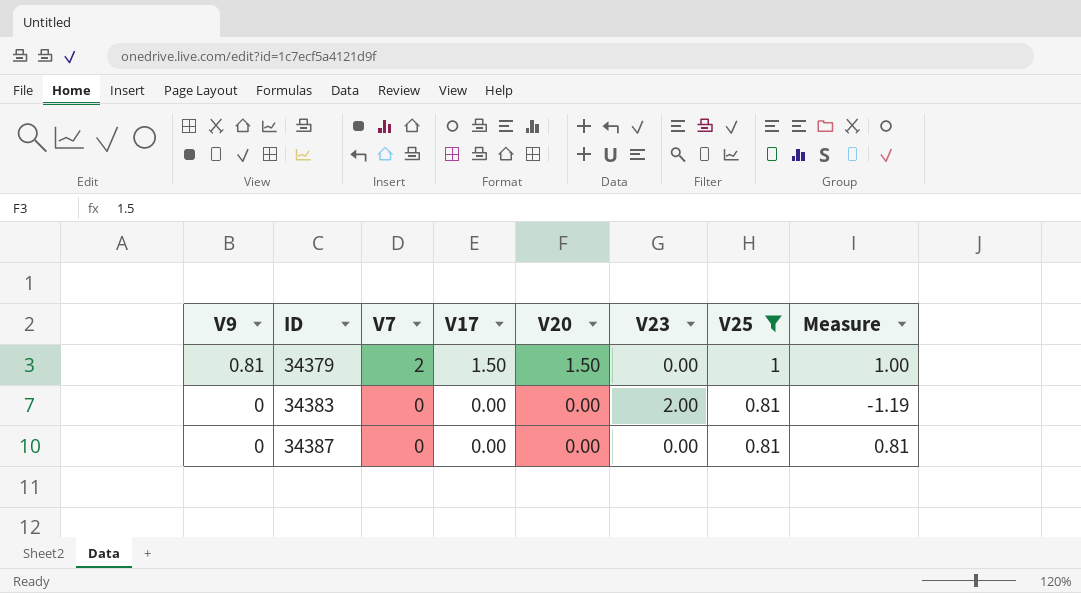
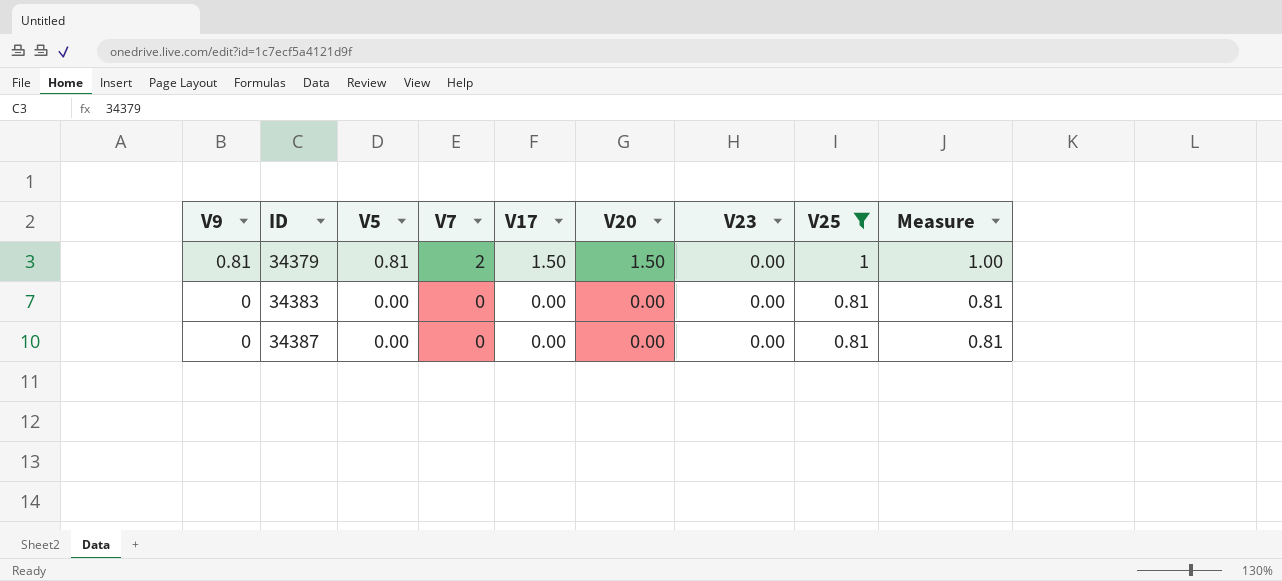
column V5 | position: none -> 3
34383 | V23: 2.00 -> 0.00
34383 | Measure: -1.19 -> 0.81

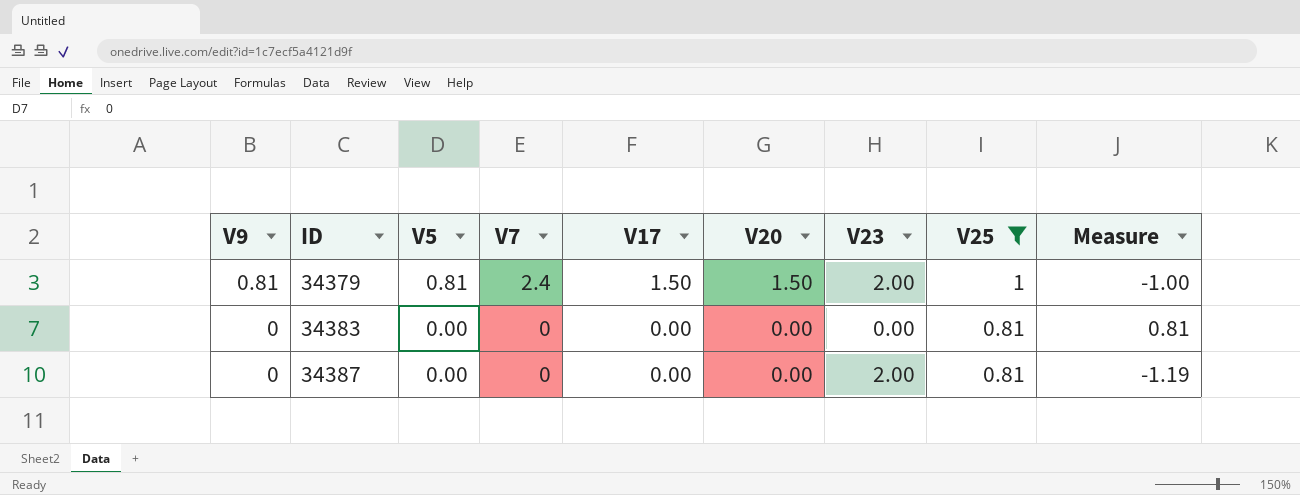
34379 | V7: 2 -> 2.4
34379 | V23: 0.00 -> 2.00
34379 | Measure: 1.00 -> -1.00
34387 | V23: 0.00 -> 2.00
34387 | Measure: 0.81 -> -1.19

